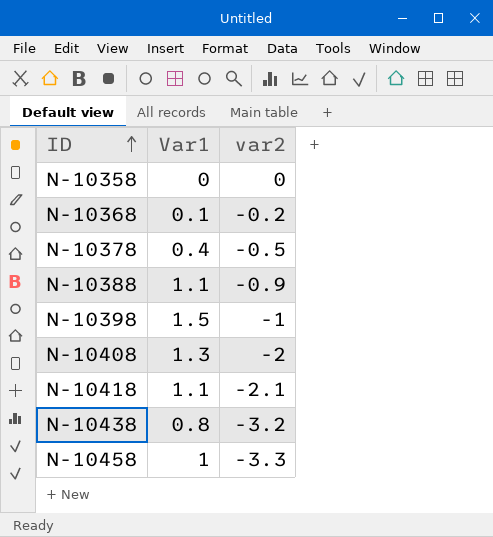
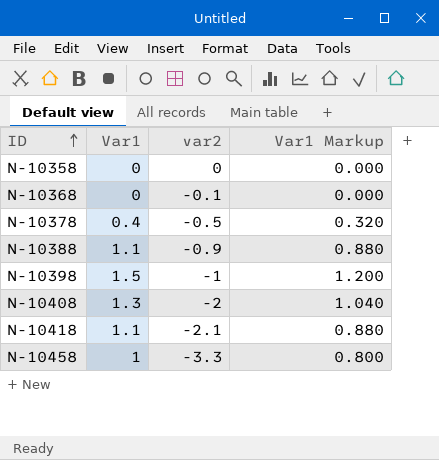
column Var1 Markup | formula: none -> [Var1] * 0.8
row N-10438: 0.8 | -3.2 -> none
N-10368 | Var1: 0.1 -> 0
N-10368 | var2: -0.2 -> -0.1

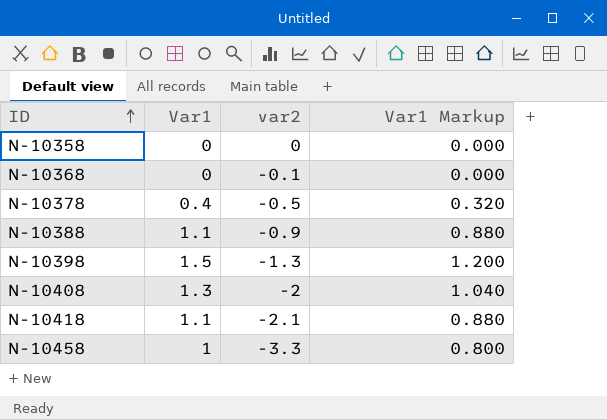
N-10398 | var2: -1 -> -1.3

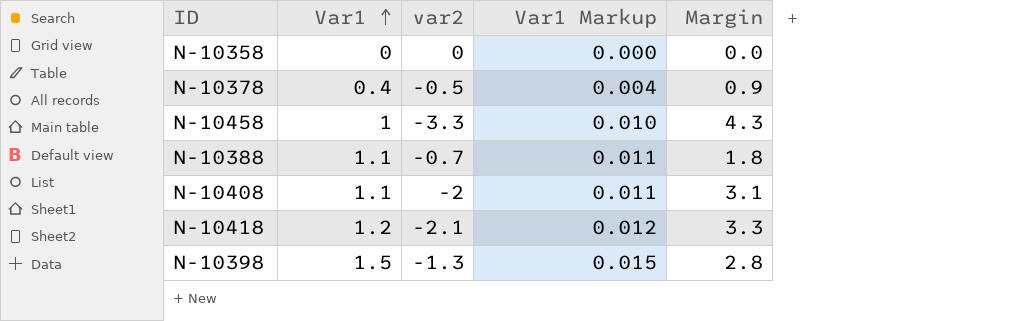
row order: ID ascending -> Var1 ascending
column Var1 Markup | formula: [Var1] * 0.8 -> [Var1] * 0.01
column Margin | formula: none -> [Var1] - [var2]
row N-10368: 0 | -0.1 | 0.000 -> none
N-10388 | var2: -0.9 -> -0.7
N-10408 | Var1: 1.3 -> 1.1
N-10418 | Var1: 1.1 -> 1.2

